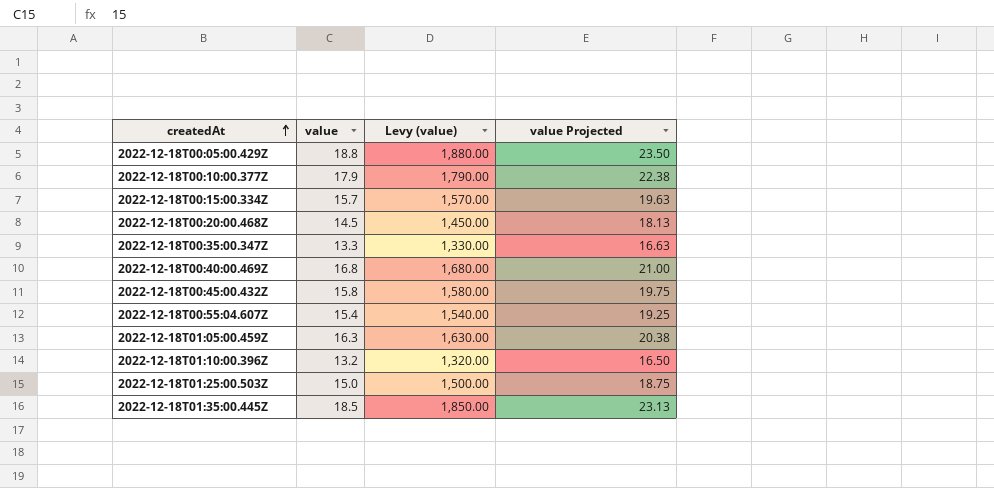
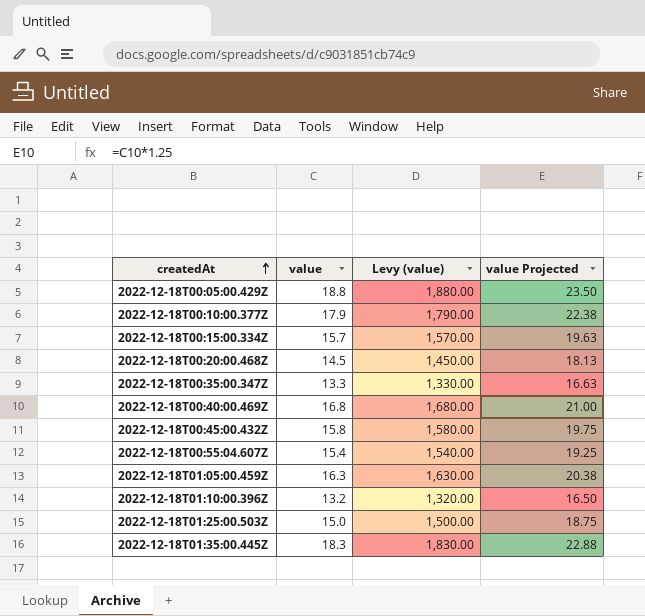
2022-12-18T01:35:00.445Z | value: 18.5 -> 18.3
2022-12-18T01:35:00.445Z | Levy (value): 1,850.00 -> 1,830.00
2022-12-18T01:35:00.445Z | value Projected: 23.13 -> 22.88

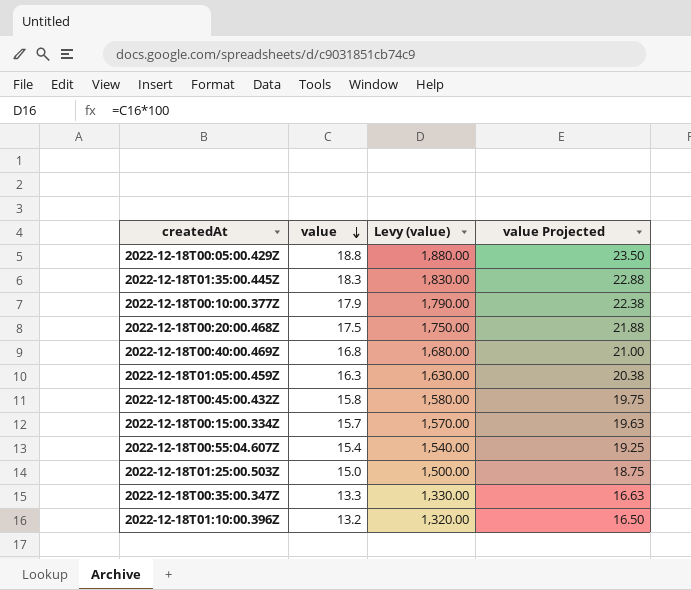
row order: createdAt ascending -> value descending
2022-12-18T00:20:00.468Z | value: 14.5 -> 17.5
2022-12-18T00:20:00.468Z | Levy (value): 1,450.00 -> 1,750.00
2022-12-18T00:20:00.468Z | value Projected: 18.13 -> 21.88

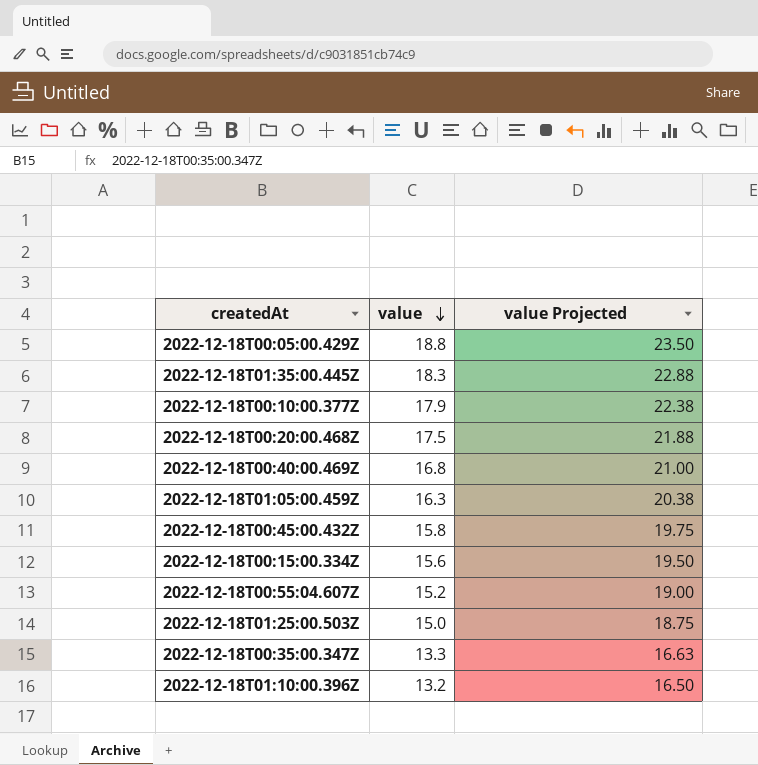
column Levy (value) | formula: [value] * 100 -> none
2022-12-18T00:15:00.334Z | value: 15.7 -> 15.6
2022-12-18T00:15:00.334Z | value Projected: 19.63 -> 19.50
2022-12-18T00:55:04.607Z | value: 15.4 -> 15.2
2022-12-18T00:55:04.607Z | value Projected: 19.25 -> 19.00

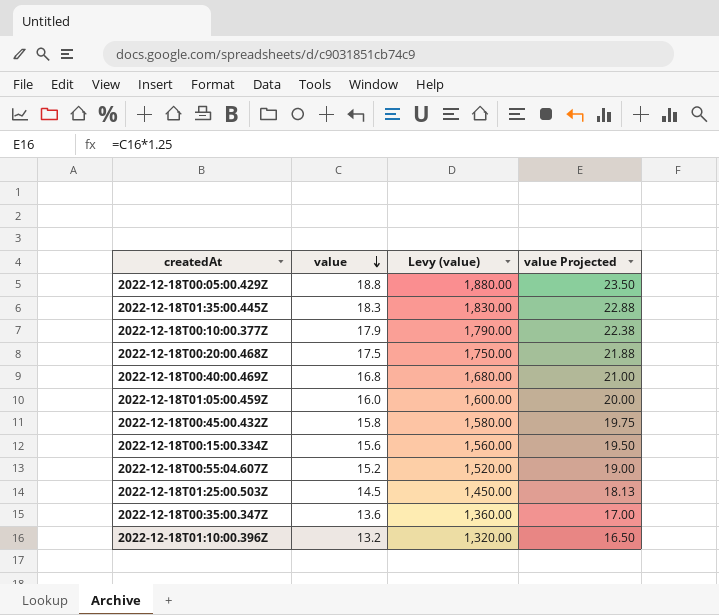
column Levy (value) | formula: none -> [value] * 100
2022-12-18T01:05:00.459Z | value: 16.3 -> 16.0
2022-12-18T01:05:00.459Z | value Projected: 20.38 -> 20.00
2022-12-18T01:25:00.503Z | value: 15.0 -> 14.5
2022-12-18T01:25:00.503Z | value Projected: 18.75 -> 18.13
2022-12-18T00:35:00.347Z | value: 13.3 -> 13.6
2022-12-18T00:35:00.347Z | value Projected: 16.63 -> 17.00

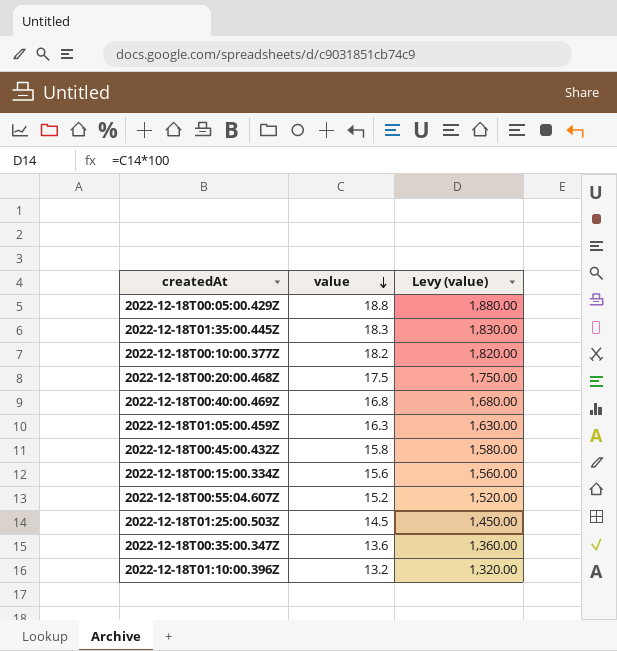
column value Projected | formula: [value] * 1.25 -> none
2022-12-18T00:10:00.377Z | value: 17.9 -> 18.2
2022-12-18T00:10:00.377Z | Levy (value): 1,790.00 -> 1,820.00
2022-12-18T01:05:00.459Z | value: 16.0 -> 16.3
2022-12-18T01:05:00.459Z | Levy (value): 1,600.00 -> 1,630.00

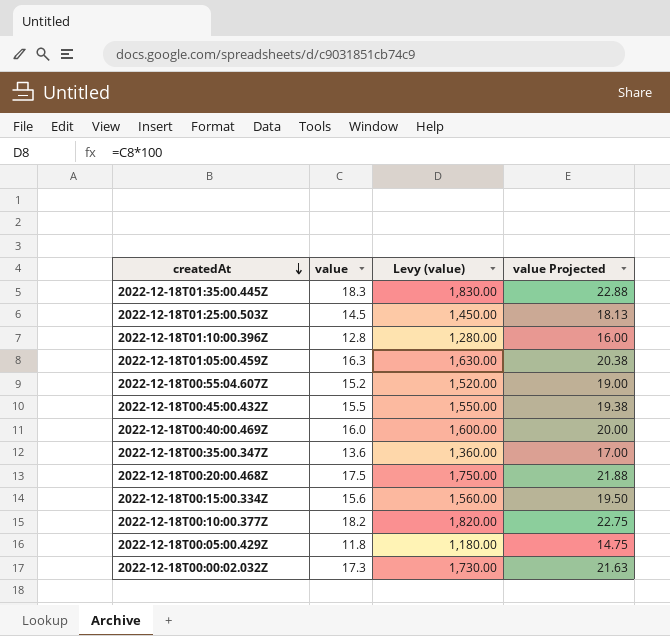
row order: value descending -> createdAt descending
column value Projected | formula: none -> [value] * 1.25
2022-12-18T01:10:00.396Z | value: 13.2 -> 12.8
2022-12-18T01:10:00.396Z | Levy (value): 1,320.00 -> 1,280.00
2022-12-18T00:45:00.432Z | value: 15.8 -> 15.5
2022-12-18T00:45:00.432Z | Levy (value): 1,580.00 -> 1,550.00
2022-12-18T00:40:00.469Z | value: 16.8 -> 16.0
2022-12-18T00:40:00.469Z | Levy (value): 1,680.00 -> 1,600.00
2022-12-18T00:05:00.429Z | value: 18.8 -> 11.8
2022-12-18T00:05:00.429Z | Levy (value): 1,880.00 -> 1,180.00
row 2022-12-18T00:00:02.032Z: none -> 17.3 | 1,730.00 | 21.63

